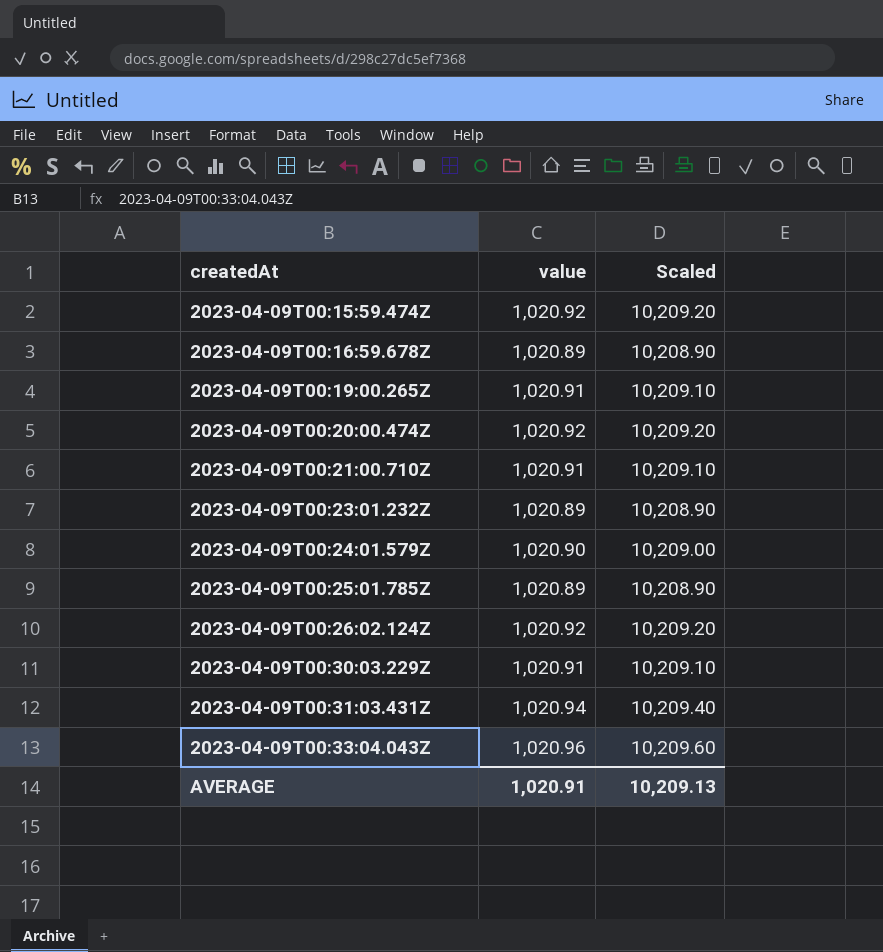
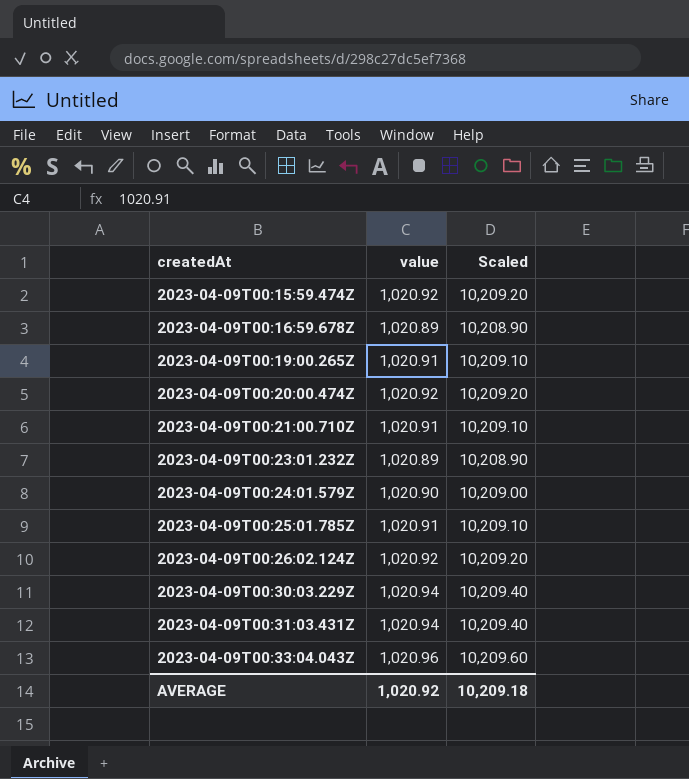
2023-04-09T00:25:01.785Z | value: 1,020.89 -> 1,020.91
2023-04-09T00:25:01.785Z | Scaled: 10,208.90 -> 10,209.10
2023-04-09T00:30:03.229Z | value: 1,020.91 -> 1,020.94
2023-04-09T00:30:03.229Z | Scaled: 10,209.10 -> 10,209.40
AVERAGE | value: 1,020.91 -> 1,020.92
AVERAGE | Scaled: 10,209.13 -> 10,209.18

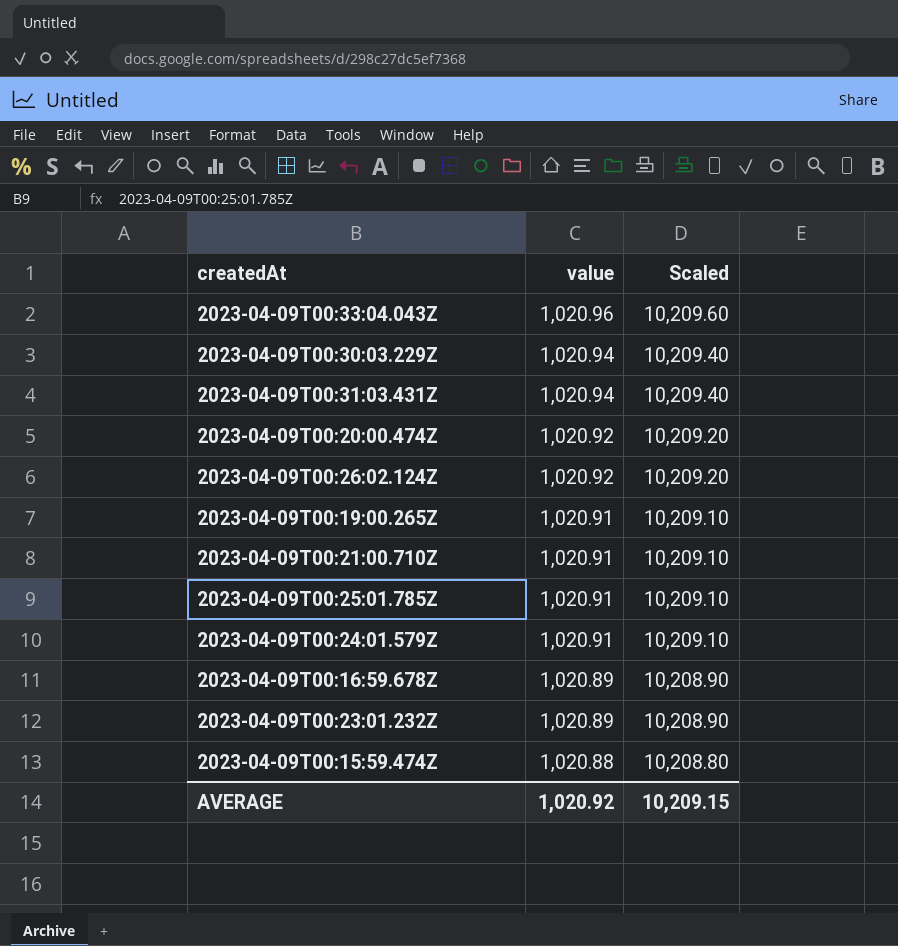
row order: createdAt ascending -> value descending
2023-04-09T00:24:01.579Z | value: 1,020.90 -> 1,020.91
2023-04-09T00:24:01.579Z | Scaled: 10,209.00 -> 10,209.10
2023-04-09T00:15:59.474Z | value: 1,020.92 -> 1,020.88
2023-04-09T00:15:59.474Z | Scaled: 10,209.20 -> 10,208.80
AVERAGE | Scaled: 10,209.18 -> 10,209.15

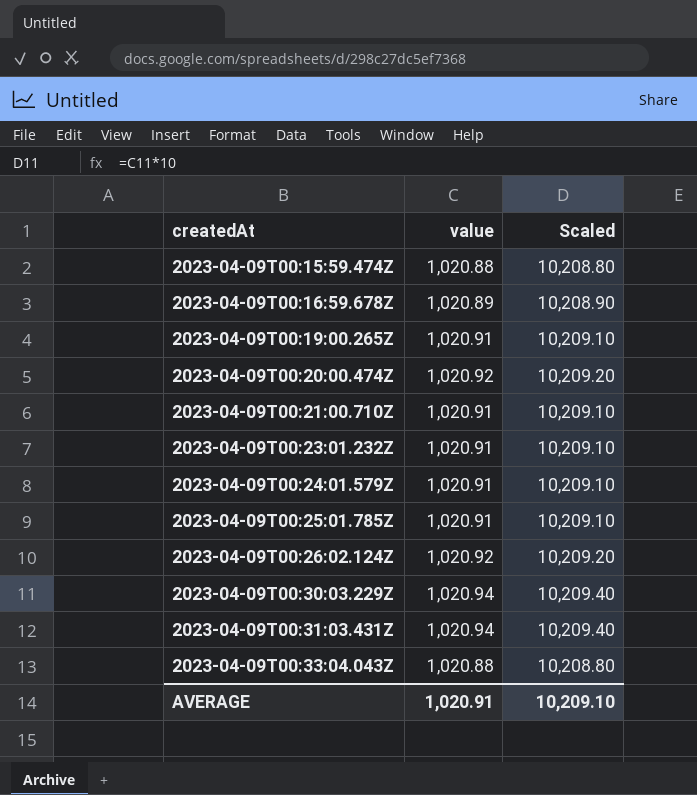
row order: value descending -> createdAt ascending
2023-04-09T00:23:01.232Z | value: 1,020.89 -> 1,020.91
2023-04-09T00:23:01.232Z | Scaled: 10,208.90 -> 10,209.10
2023-04-09T00:33:04.043Z | value: 1,020.96 -> 1,020.88
2023-04-09T00:33:04.043Z | Scaled: 10,209.60 -> 10,208.80
AVERAGE | value: 1,020.92 -> 1,020.91
AVERAGE | Scaled: 10,209.15 -> 10,209.10

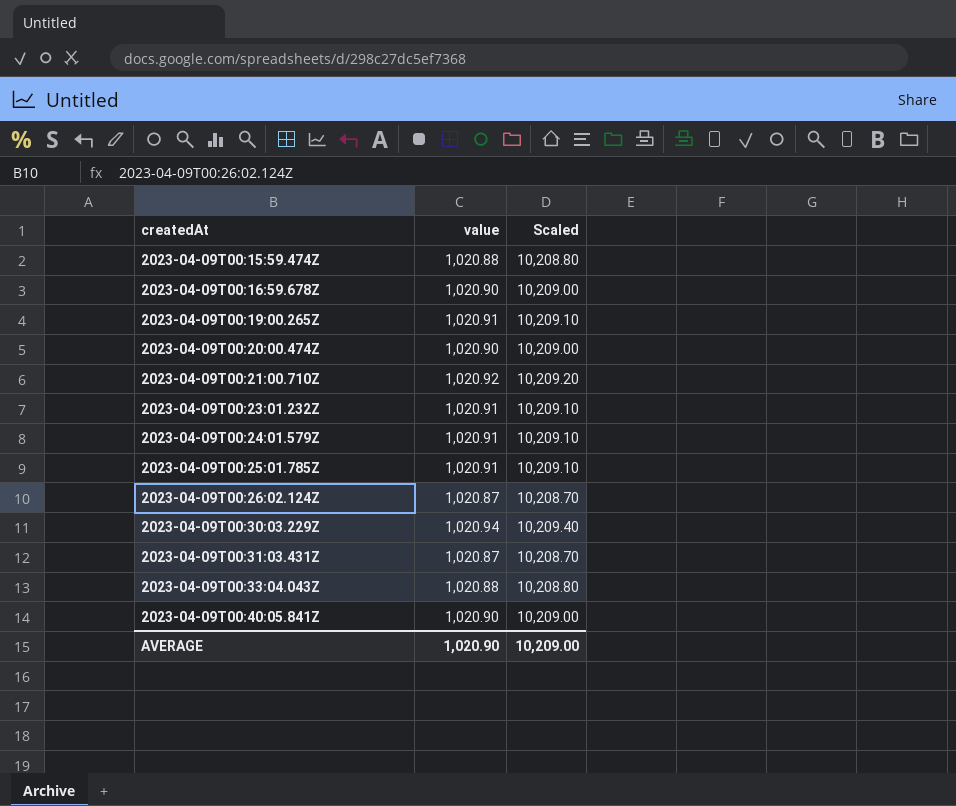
2023-04-09T00:16:59.678Z | value: 1,020.89 -> 1,020.90
2023-04-09T00:16:59.678Z | Scaled: 10,208.90 -> 10,209.00
2023-04-09T00:20:00.474Z | value: 1,020.92 -> 1,020.90
2023-04-09T00:20:00.474Z | Scaled: 10,209.20 -> 10,209.00
2023-04-09T00:21:00.710Z | value: 1,020.91 -> 1,020.92
2023-04-09T00:21:00.710Z | Scaled: 10,209.10 -> 10,209.20
2023-04-09T00:26:02.124Z | value: 1,020.92 -> 1,020.87
2023-04-09T00:26:02.124Z | Scaled: 10,209.20 -> 10,208.70
2023-04-09T00:31:03.431Z | value: 1,020.94 -> 1,020.87
2023-04-09T00:31:03.431Z | Scaled: 10,209.40 -> 10,208.70
row 2023-04-09T00:40:05.841Z: none -> 1,020.90 | 10,209.00
AVERAGE | value: 1,020.91 -> 1,020.90
AVERAGE | Scaled: 10,209.10 -> 10,209.00

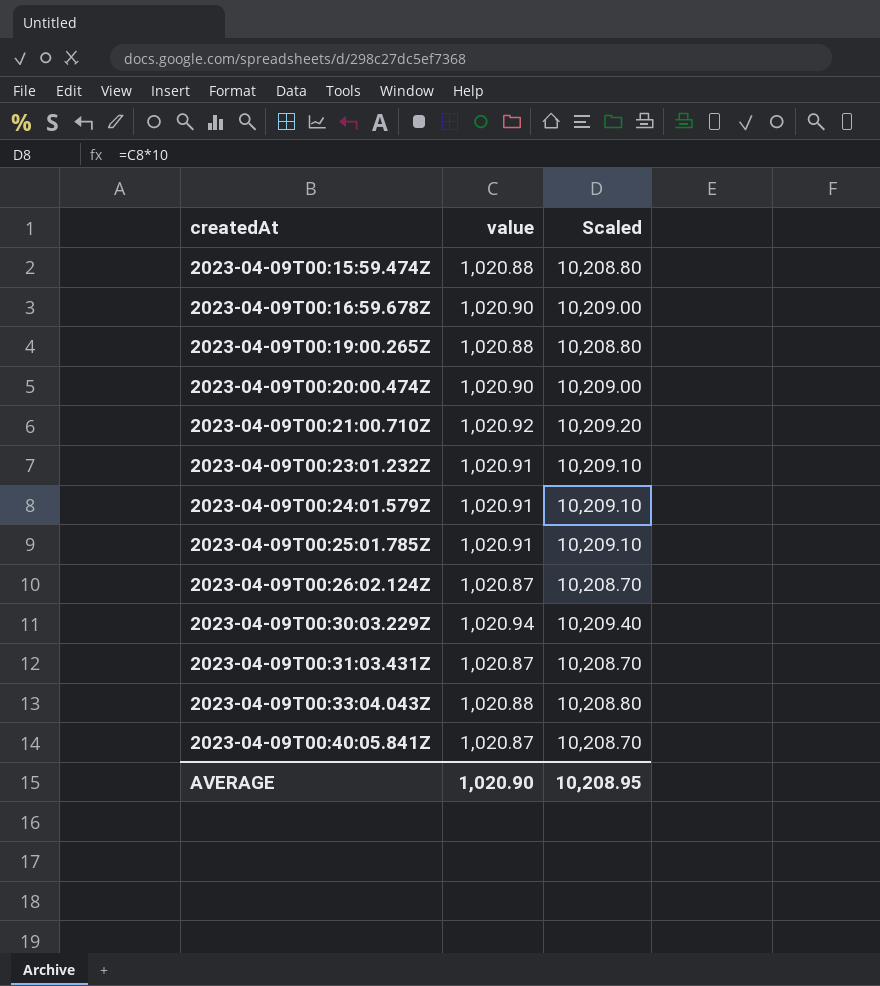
2023-04-09T00:19:00.265Z | value: 1,020.91 -> 1,020.88
2023-04-09T00:19:00.265Z | Scaled: 10,209.10 -> 10,208.80
2023-04-09T00:40:05.841Z | value: 1,020.90 -> 1,020.87
2023-04-09T00:40:05.841Z | Scaled: 10,209.00 -> 10,208.70
AVERAGE | Scaled: 10,209.00 -> 10,208.95

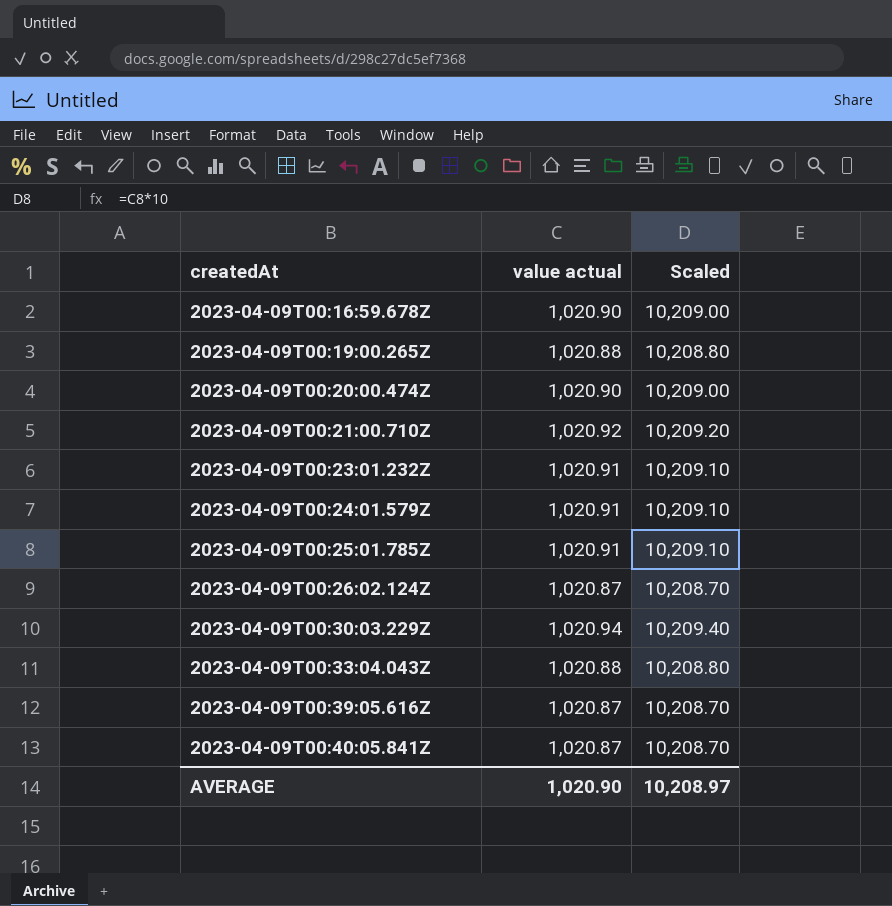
column name: value -> value actual
row 2023-04-09T00:15:59.474Z: 1,020.88 | 10,208.80 -> none
row 2023-04-09T00:31:03.431Z: 1,020.87 | 10,208.70 -> none
row 2023-04-09T00:39:05.616Z: none -> 1,020.87 | 10,208.70
AVERAGE | Scaled: 10,208.95 -> 10,208.97

